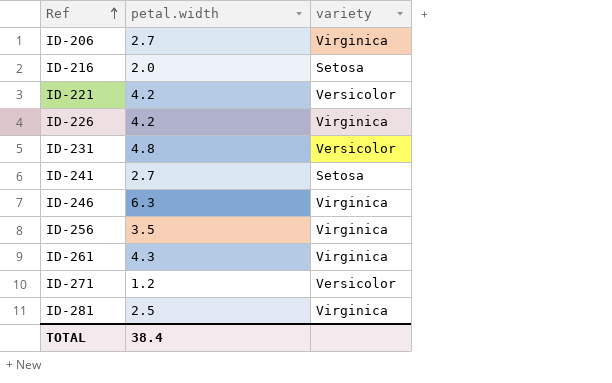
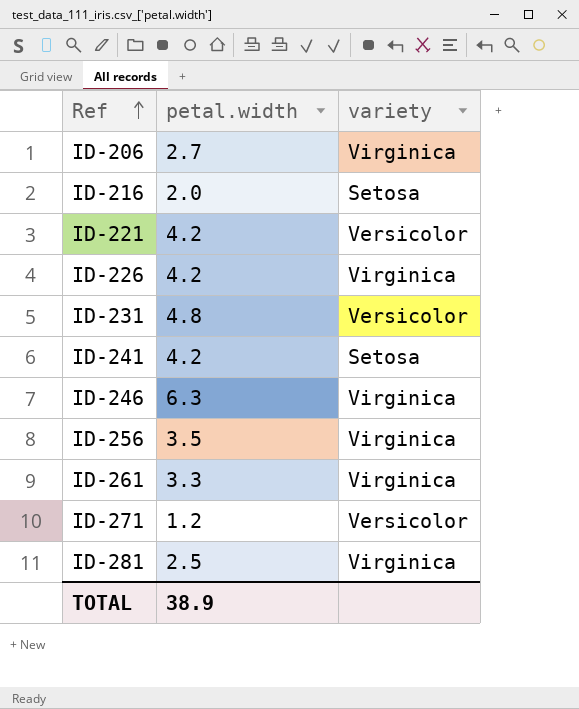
ID-241 | petal.width: 2.7 -> 4.2
ID-261 | petal.width: 4.3 -> 3.3
TOTAL | petal.width: 38.4 -> 38.9

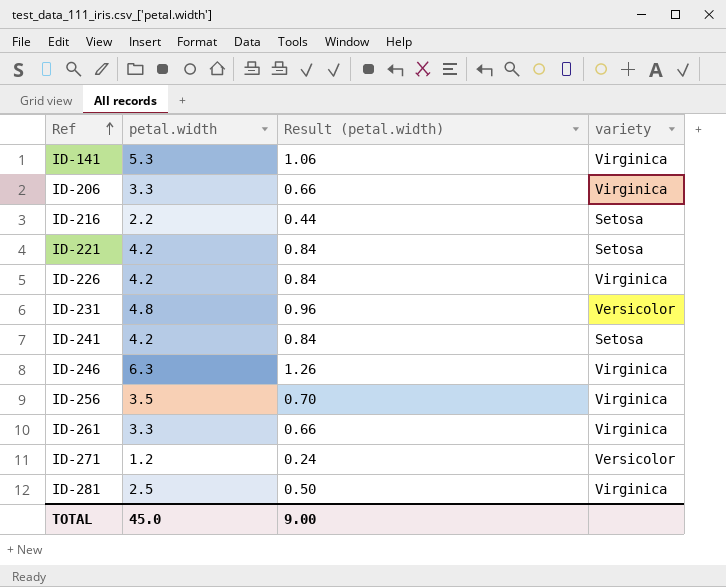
column Result (petal.width) | formula: none -> [petal.width] * 0.2
row ID-141: none -> 5.3 | 1.06 | Virginica
ID-206 | petal.width: 2.7 -> 3.3
ID-216 | petal.width: 2.0 -> 2.2
ID-221 | variety: Versicolor -> Setosa
TOTAL | petal.width: 38.9 -> 45.0

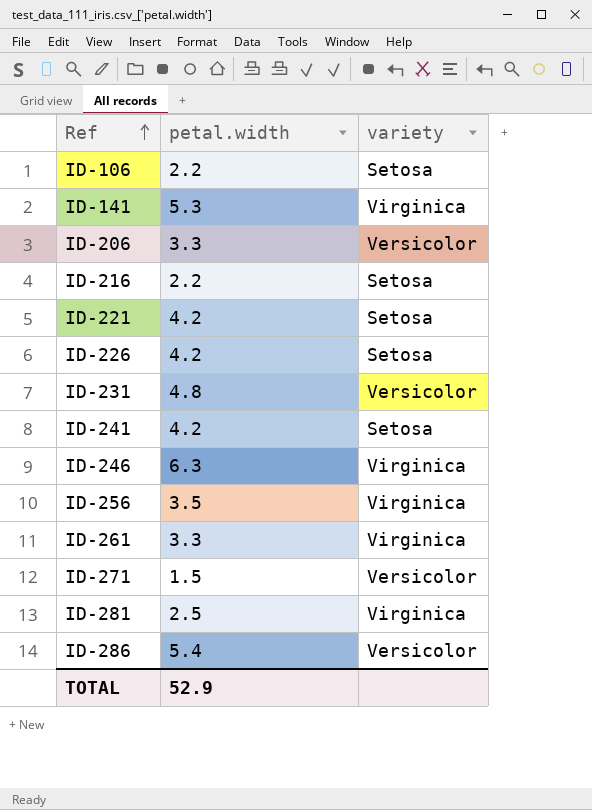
column Result (petal.width) | formula: [petal.width] * 0.2 -> none
row ID-106: none -> 2.2 | Setosa
ID-206 | variety: Virginica -> Versicolor
ID-226 | variety: Virginica -> Setosa
ID-271 | petal.width: 1.2 -> 1.5
row ID-286: none -> 5.4 | Versicolor
TOTAL | petal.width: 45.0 -> 52.9

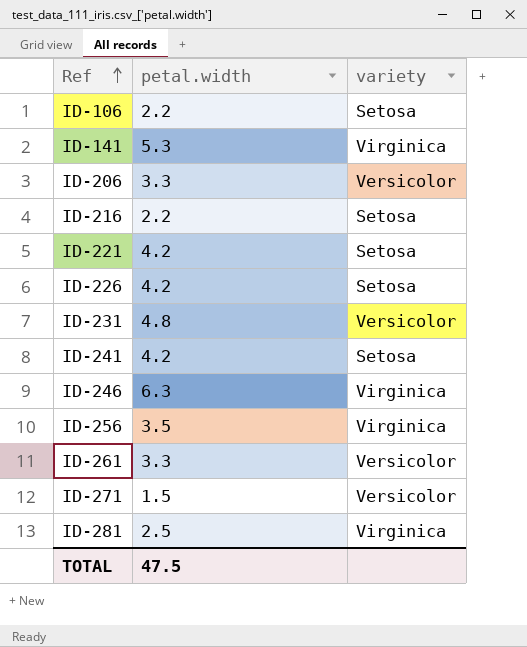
row ID-286: 5.4 | Versicolor -> none
ID-261 | variety: Virginica -> Versicolor
TOTAL | petal.width: 52.9 -> 47.5

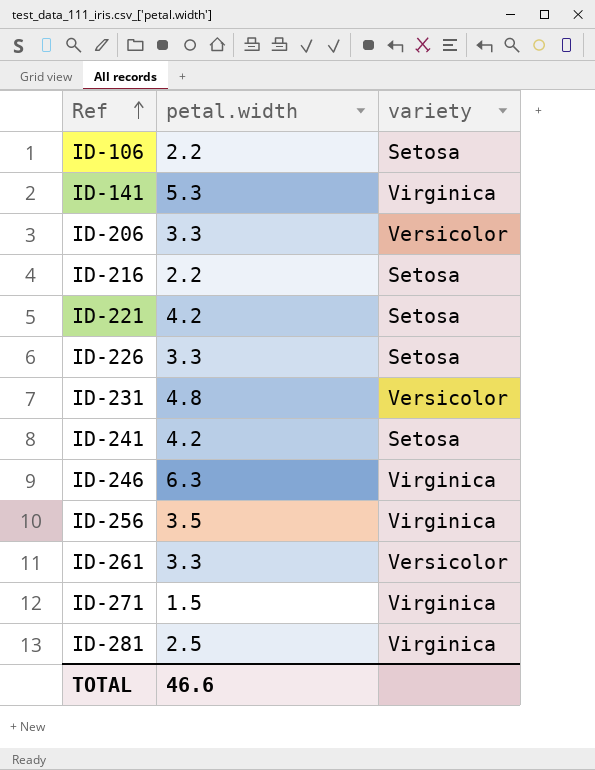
ID-226 | petal.width: 4.2 -> 3.3
ID-271 | variety: Versicolor -> Virginica
TOTAL | petal.width: 47.5 -> 46.6

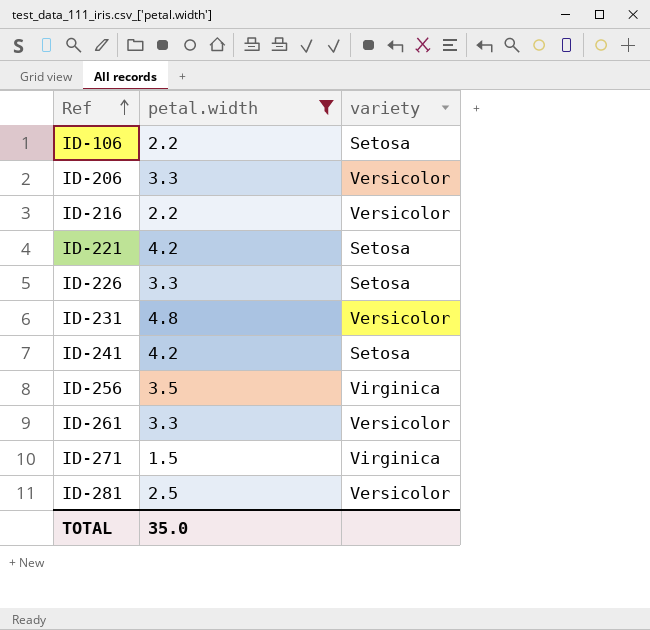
filter: none -> petal.width <= 4.8
ID-216 | variety: Setosa -> Versicolor
ID-281 | variety: Virginica -> Versicolor
TOTAL | petal.width: 46.6 -> 35.0

